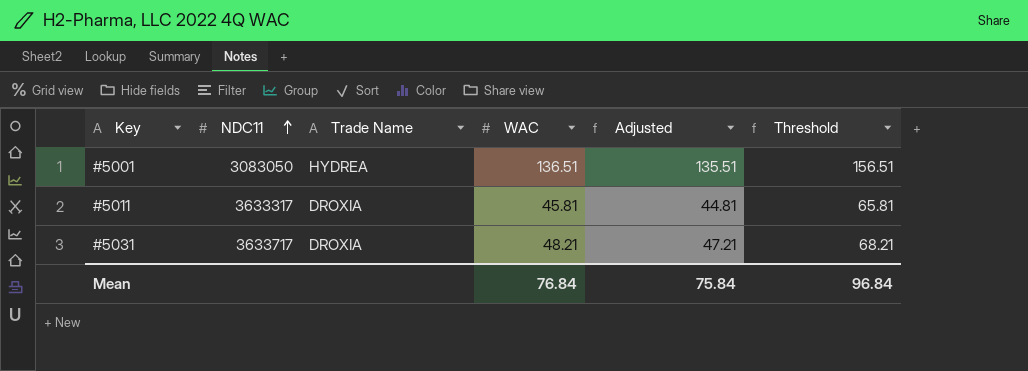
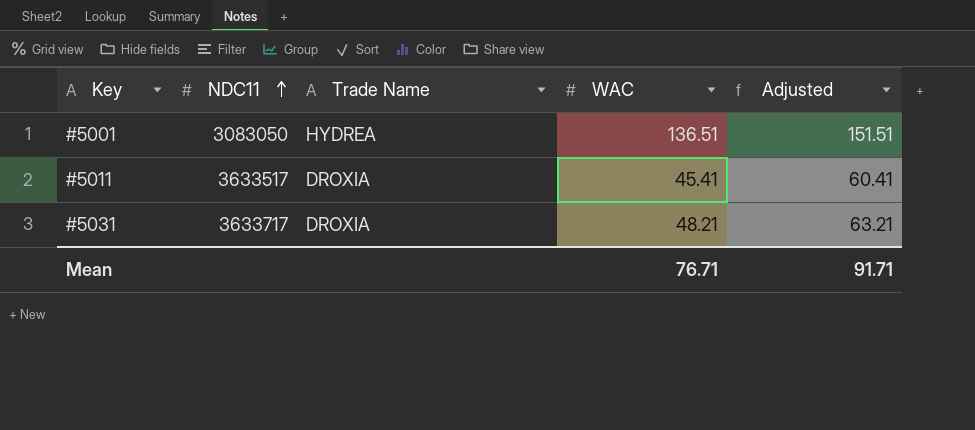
column Threshold | formula: [WAC] + 20 -> none
column Adjusted | formula: [WAC] - 1 -> [WAC] + 15
#5011 | NDC11: 3633317 -> 3633517
#5011 | WAC: 45.81 -> 45.41
Mean | WAC: 76.84 -> 76.71
Mean | Adjusted: 75.84 -> 91.71

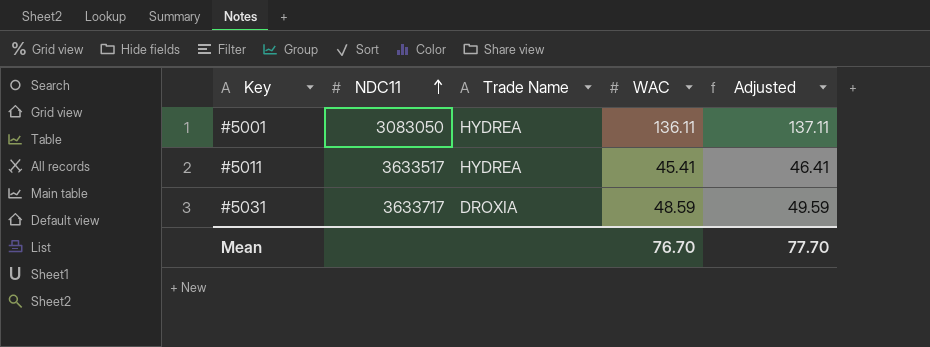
column Adjusted | formula: [WAC] + 15 -> [WAC] + 1
#5001 | WAC: 136.51 -> 136.11
#5011 | Trade Name: DROXIA -> HYDREA
#5031 | WAC: 48.21 -> 48.59
Mean | WAC: 76.71 -> 76.70
Mean | Adjusted: 91.71 -> 77.70

